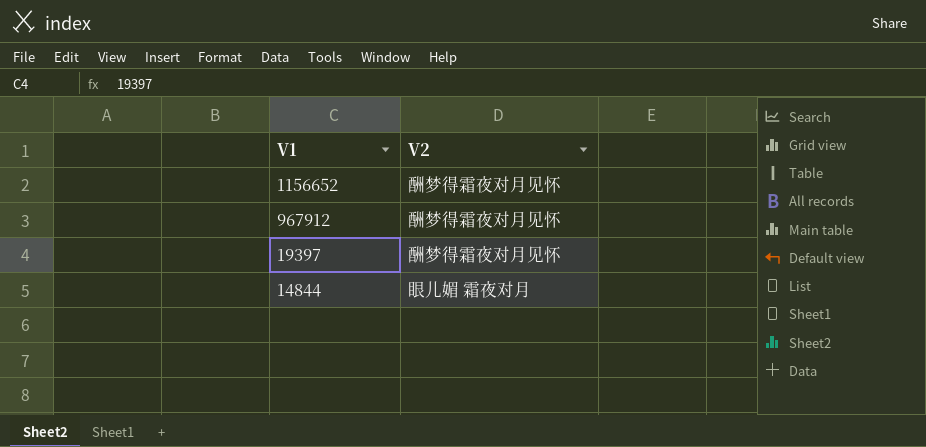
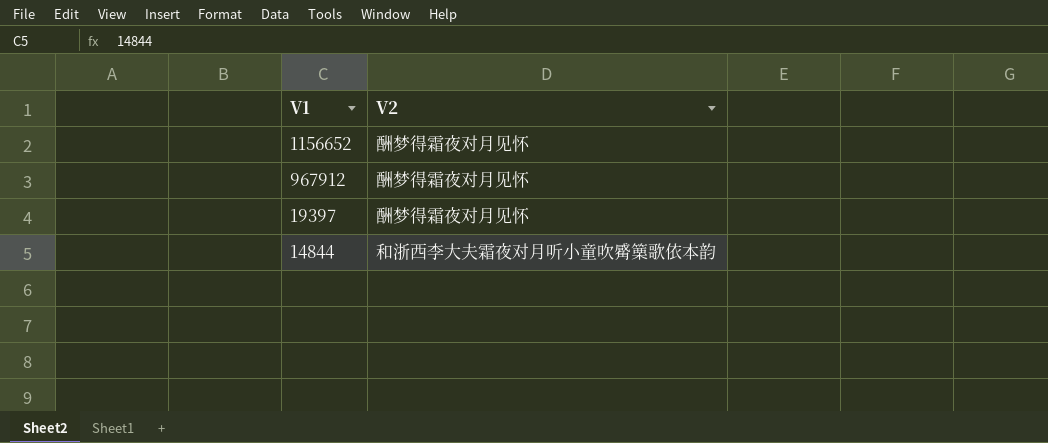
14844 | V2: 眼儿媚 霜夜对月 -> 和浙西李大夫霜夜对月听小童吹觱篥歌依本韵

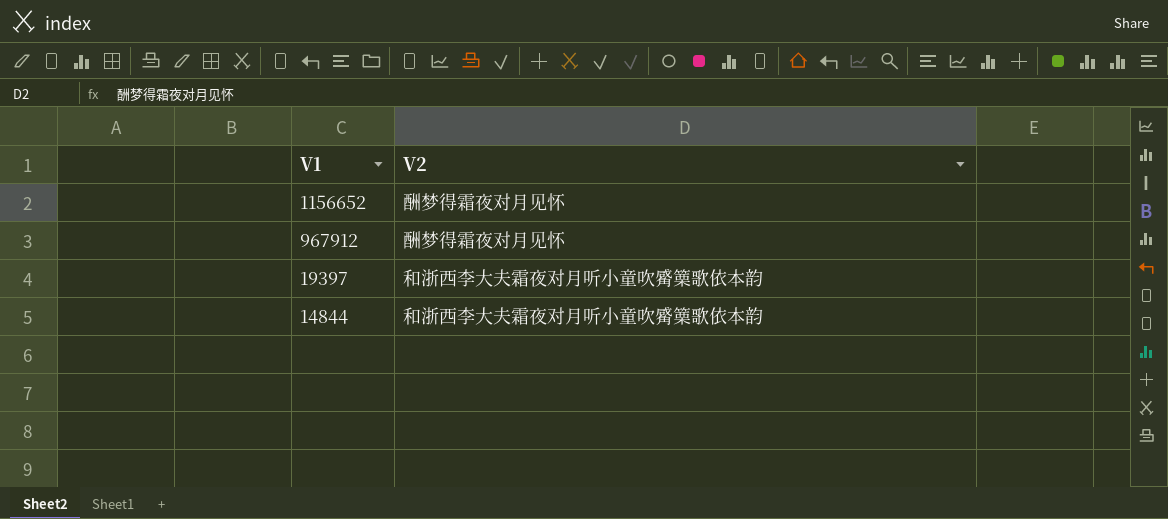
19397 | V2: 酬梦得霜夜对月见怀 -> 和浙西李大夫霜夜对月听小童吹觱篥歌依本韵

